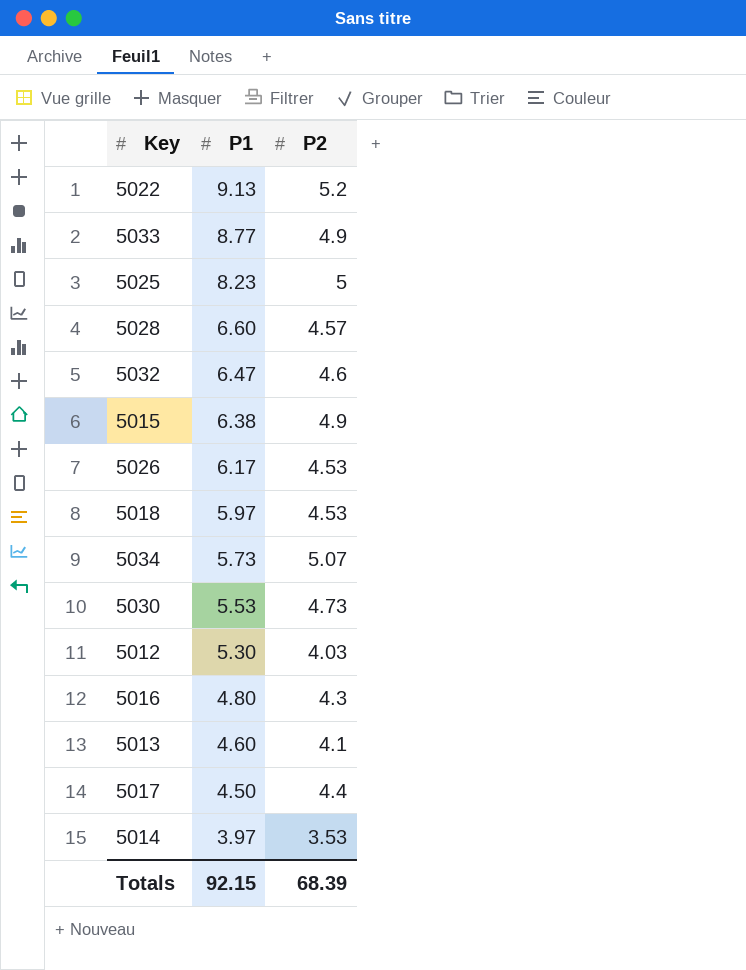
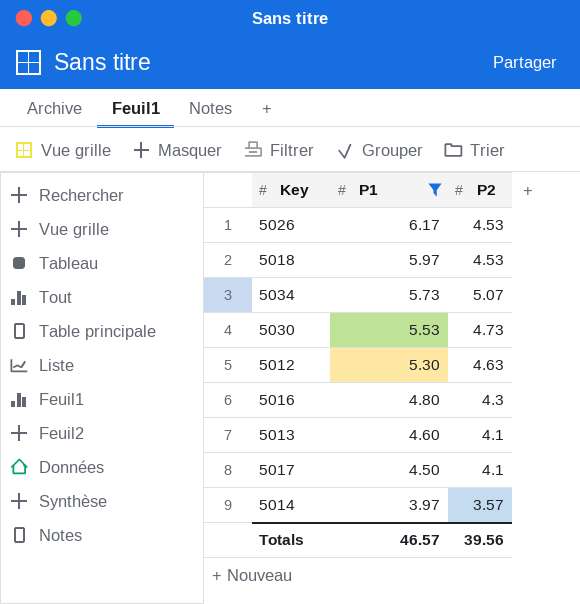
filter: none -> P1 <= 6.17
5012 | P2: 4.03 -> 4.63
5017 | P2: 4.4 -> 4.1
5014 | P2: 3.53 -> 3.57
Totals | P1: 92.15 -> 46.57
Totals | P2: 68.39 -> 39.56

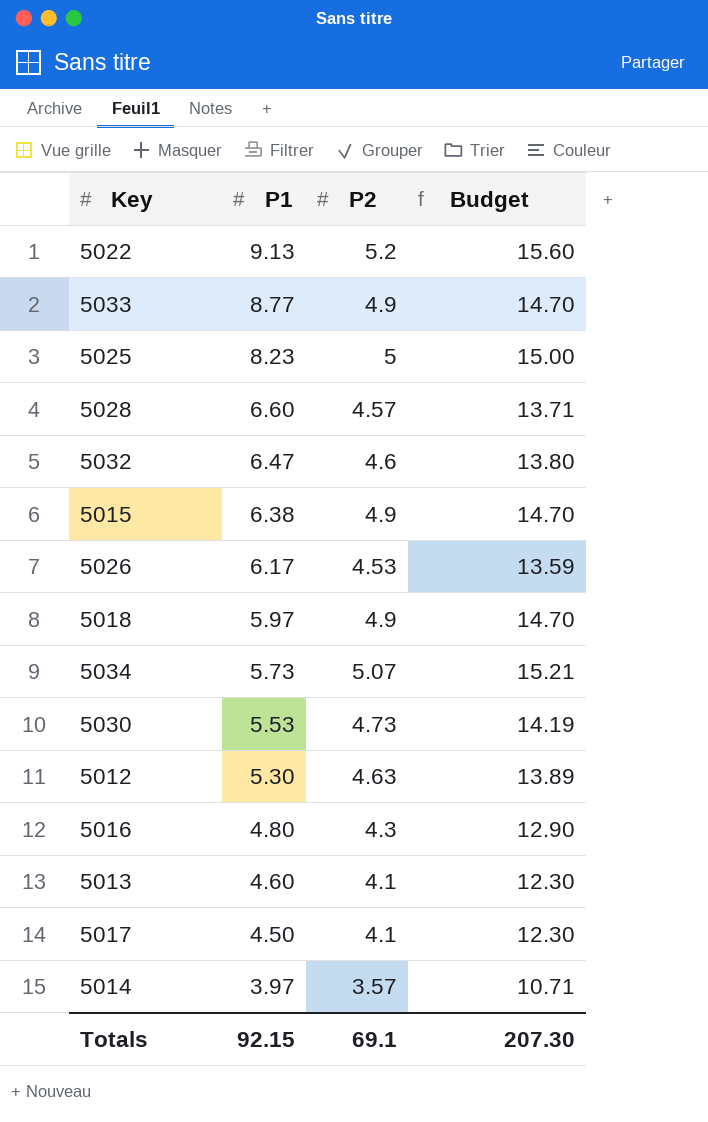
filter: P1 <= 6.17 -> none
column Budget | formula: none -> [P2] * 3
5018 | P2: 4.53 -> 4.9
Totals | P1: 46.57 -> 92.15
Totals | P2: 39.56 -> 69.1

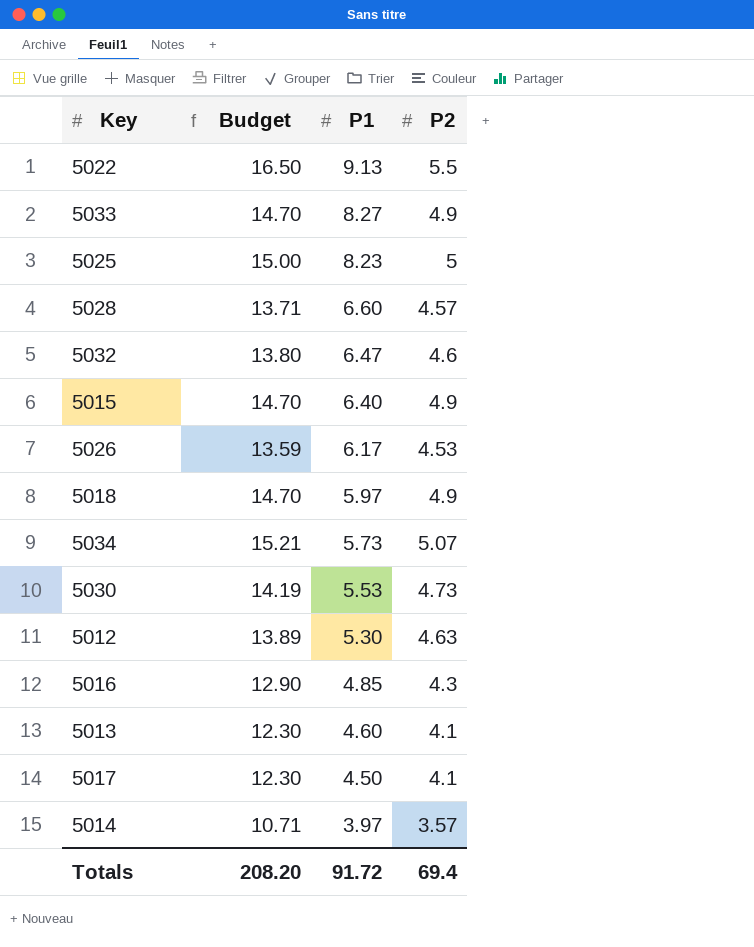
column Budget | position: 4 -> 2
5022 | Budget: 15.60 -> 16.50
5022 | P2: 5.2 -> 5.5
5033 | P1: 8.77 -> 8.27
5015 | P1: 6.38 -> 6.40
5016 | P1: 4.80 -> 4.85
Totals | Budget: 207.30 -> 208.20
Totals | P1: 92.15 -> 91.72
Totals | P2: 69.1 -> 69.4

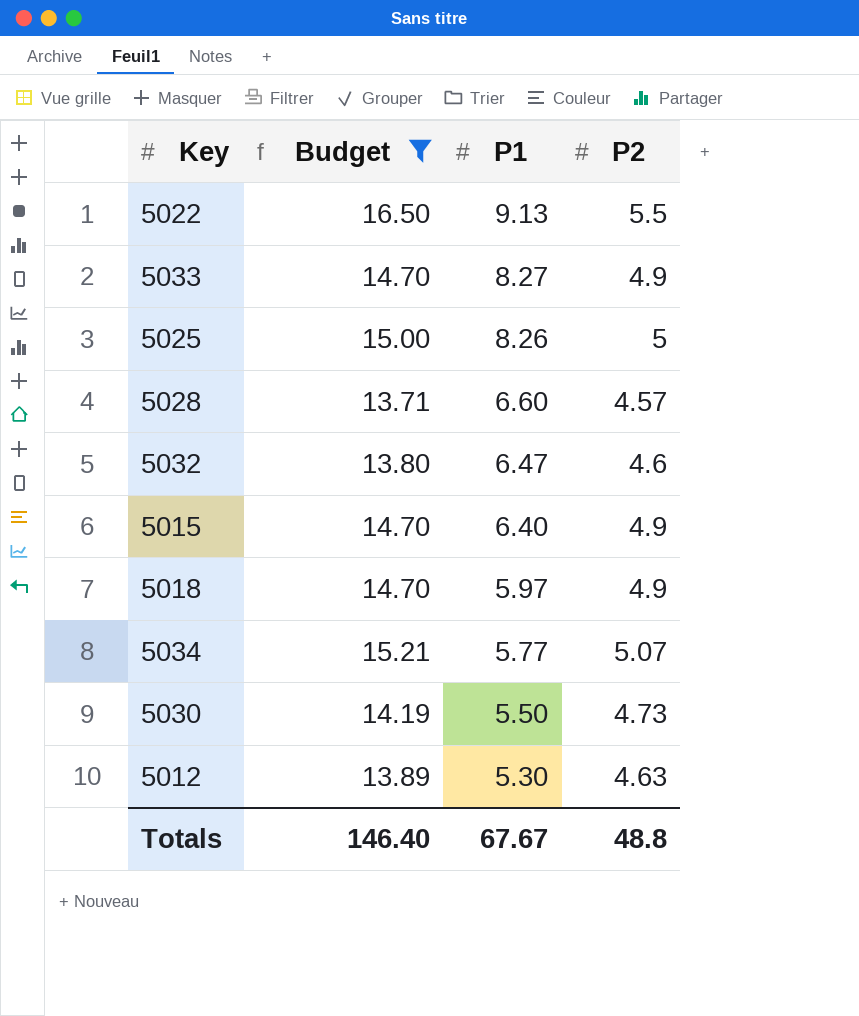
filter: none -> Budget >= 13.71
5025 | P1: 8.23 -> 8.26
5034 | P1: 5.73 -> 5.77
5030 | P1: 5.53 -> 5.50
Totals | Budget: 208.20 -> 146.40
Totals | P1: 91.72 -> 67.67
Totals | P2: 69.4 -> 48.8

